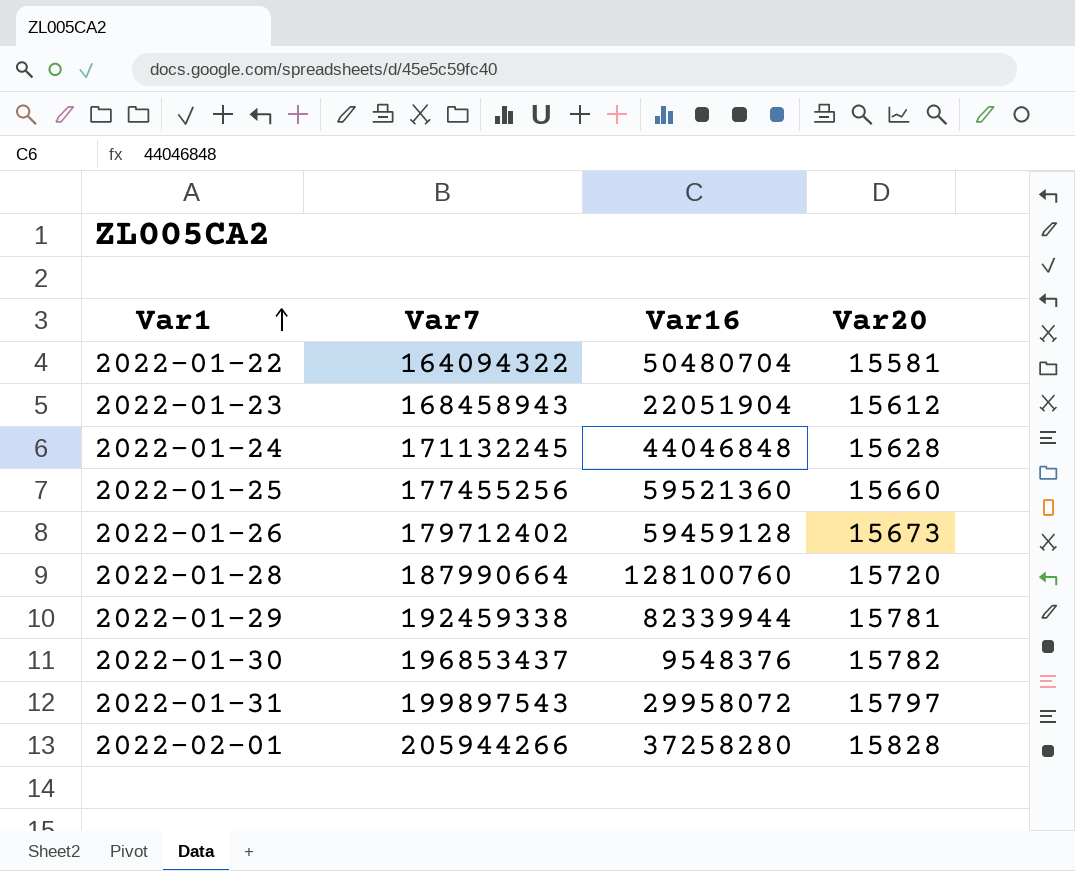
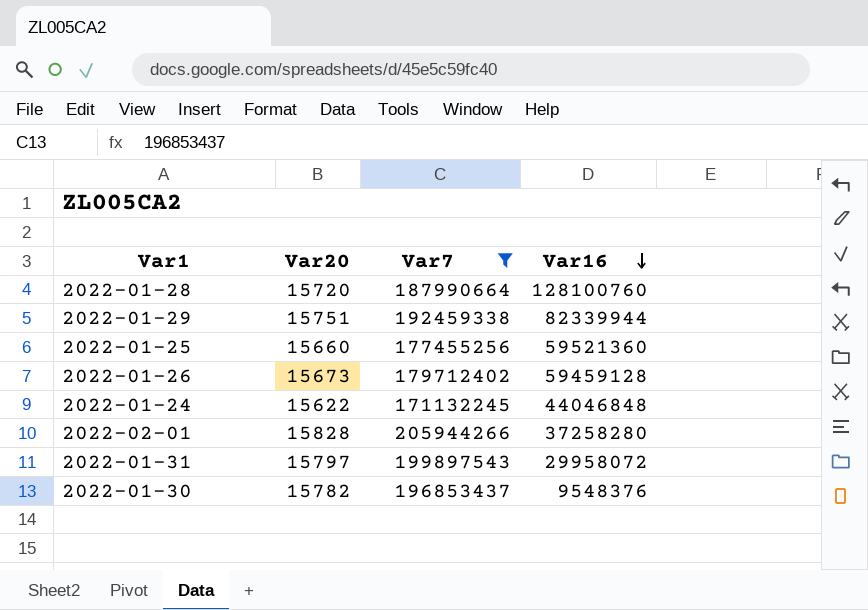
filter: none -> Var7 >= 171132245
row order: Var1 ascending -> Var16 descending
column Var20 | position: 4 -> 2
2022-01-29 | Var20: 15781 -> 15751
2022-01-24 | Var20: 15628 -> 15622

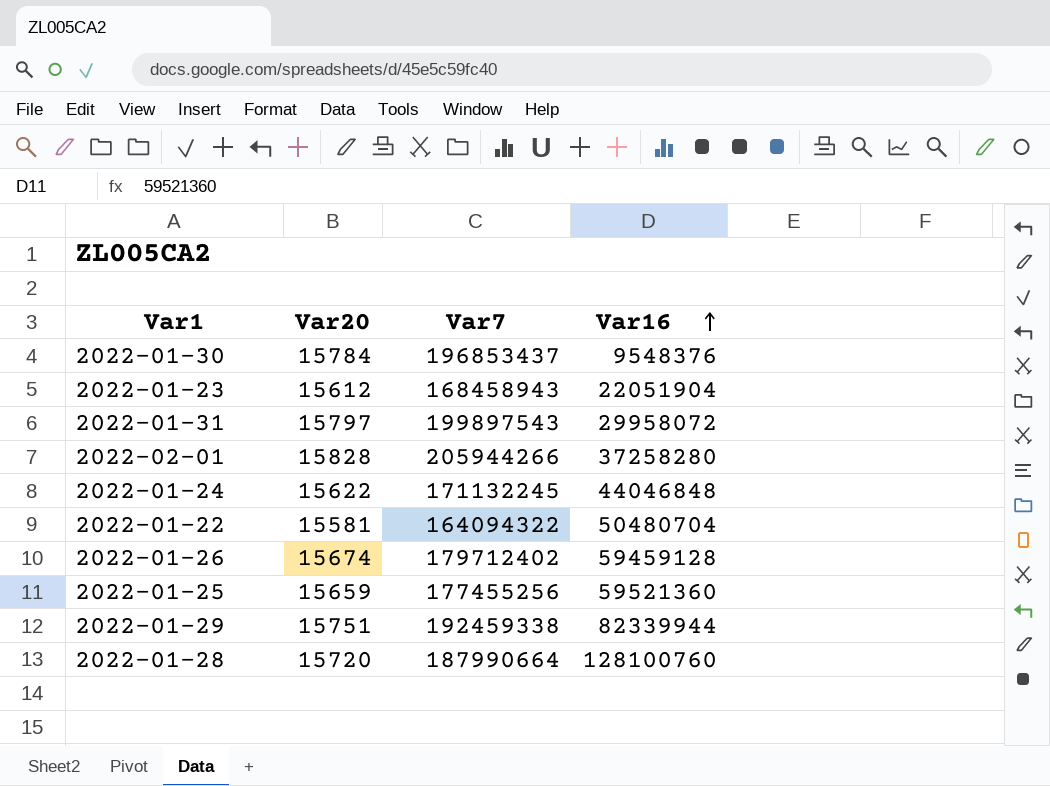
filter: Var7 >= 171132245 -> none
row order: Var16 descending -> Var16 ascending
2022-01-30 | Var20: 15782 -> 15784
2022-01-26 | Var20: 15673 -> 15674
2022-01-25 | Var20: 15660 -> 15659

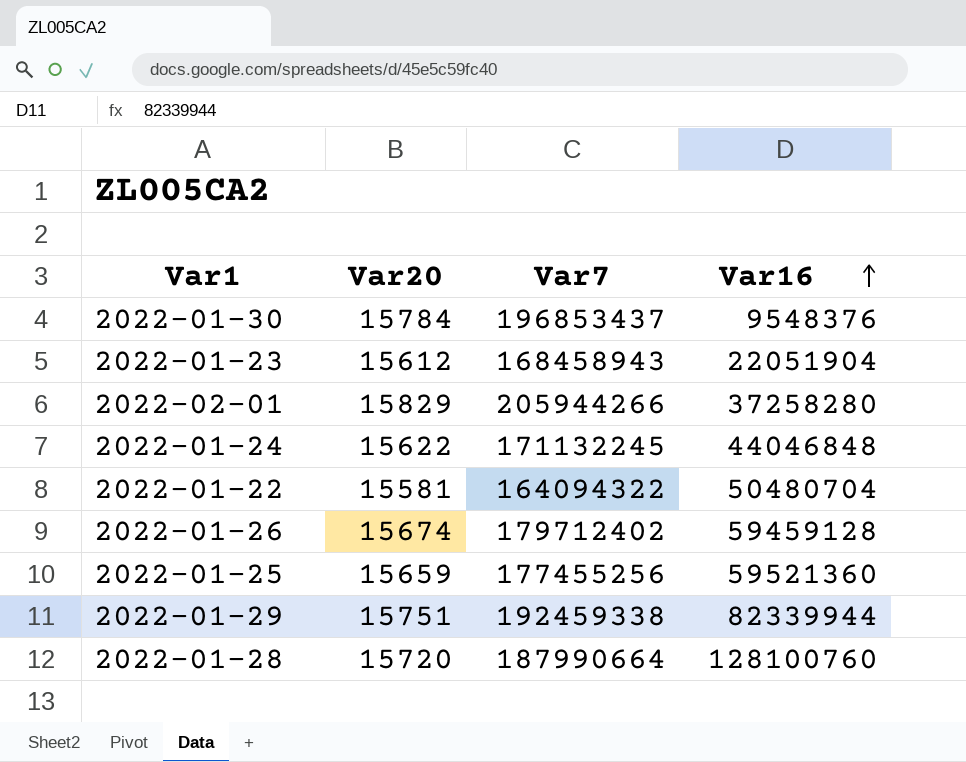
row 2022-01-31: 15797 | 199897543 | 29958072 -> none
2022-02-01 | Var20: 15828 -> 15829

